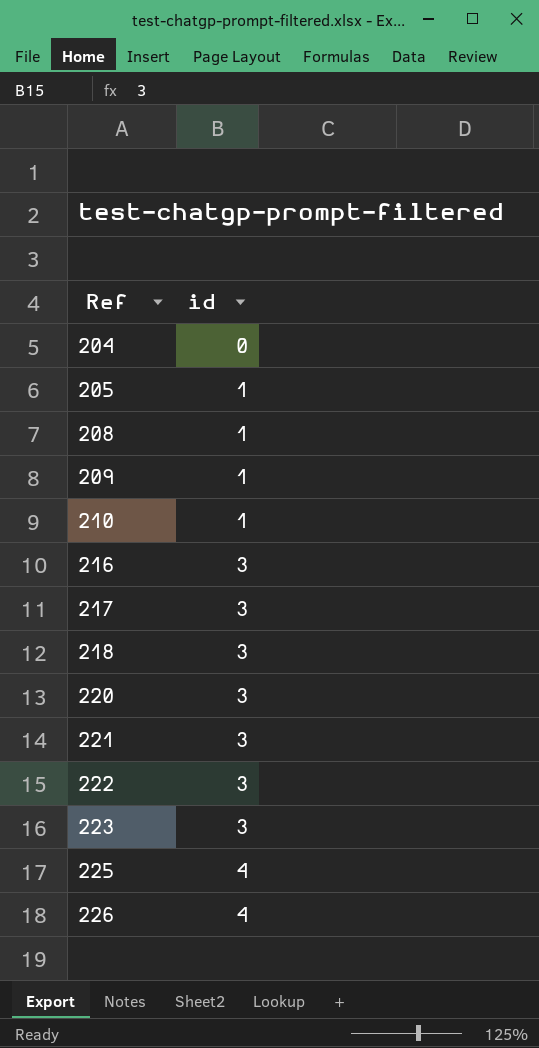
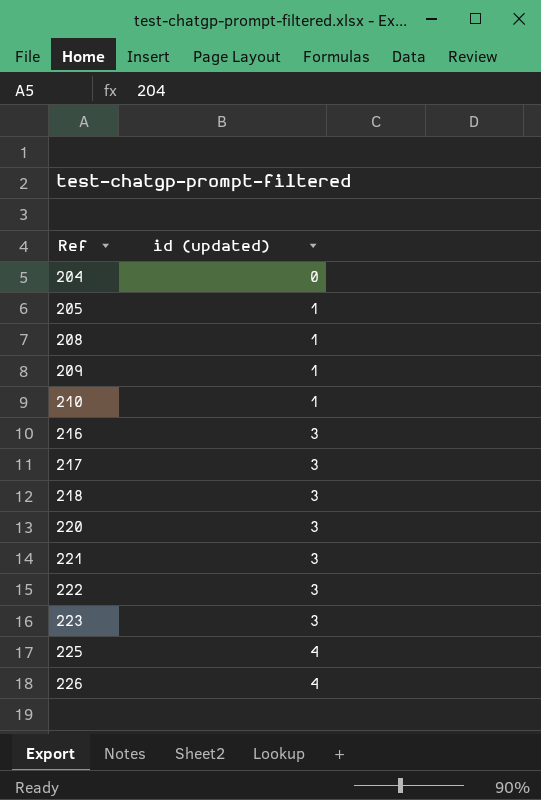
column name: id -> id (updated)

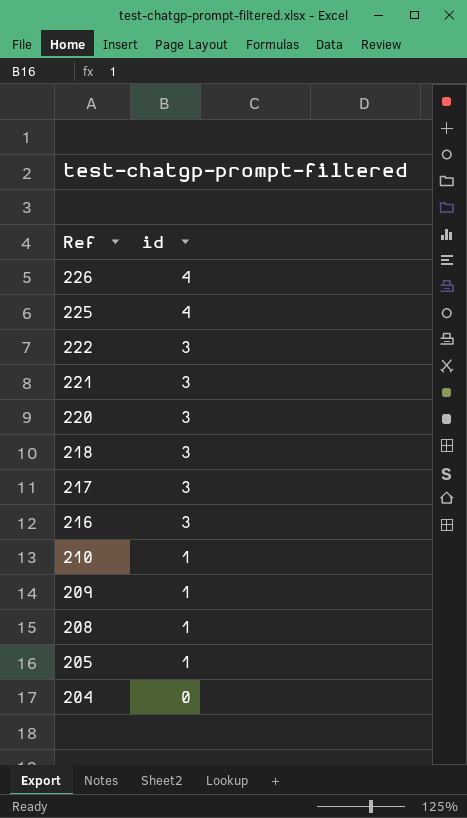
row order: Ref ascending -> Ref descending
column name: id (updated) -> id
row 223: 3 -> none

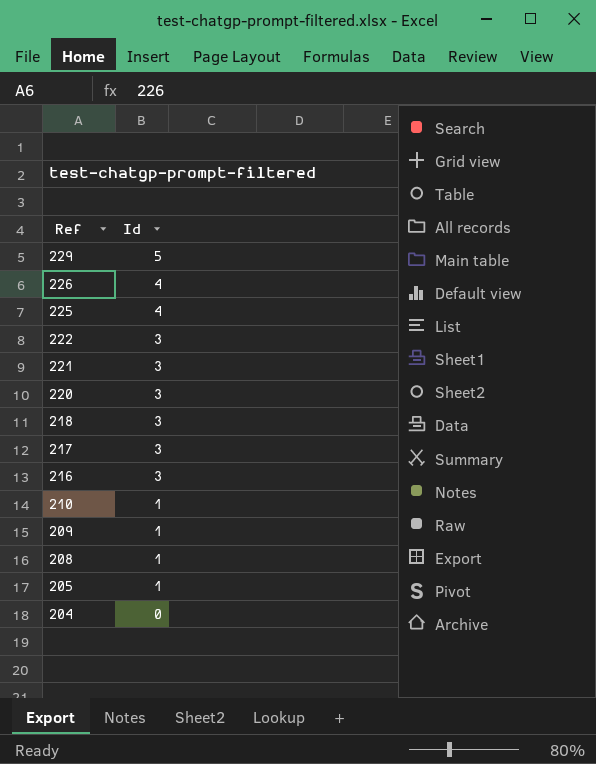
column name: id -> Id
row 229: none -> 5

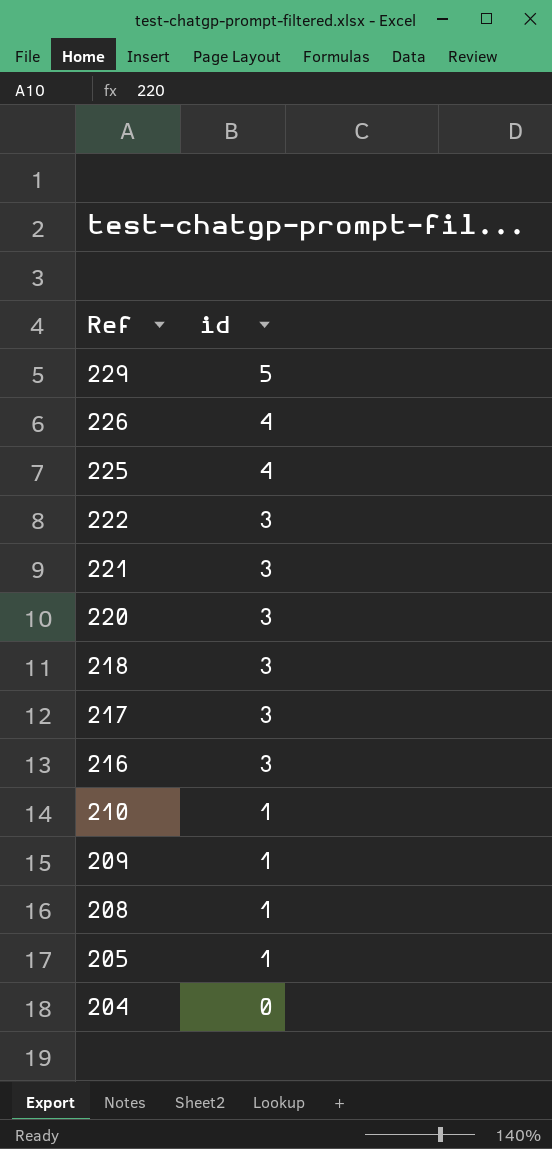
column name: Id -> id

